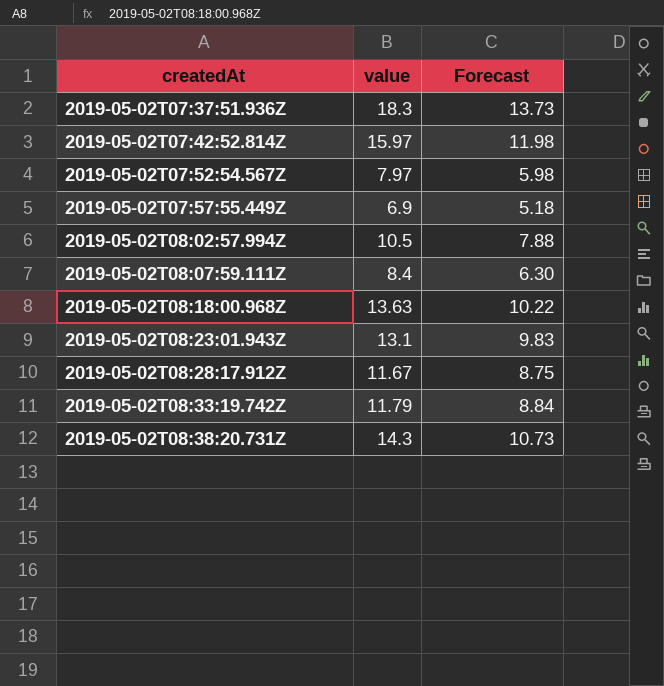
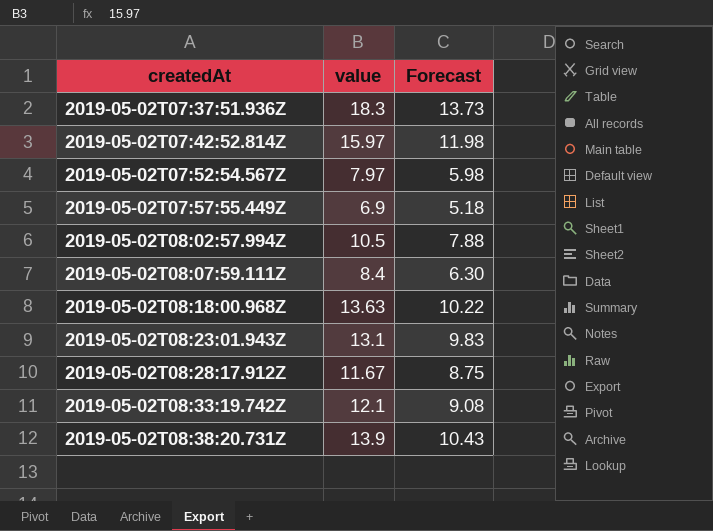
2019-05-02T08:33:19.742Z | value: 11.79 -> 12.1
2019-05-02T08:33:19.742Z | Forecast: 8.84 -> 9.08
2019-05-02T08:38:20.731Z | value: 14.3 -> 13.9
2019-05-02T08:38:20.731Z | Forecast: 10.73 -> 10.43

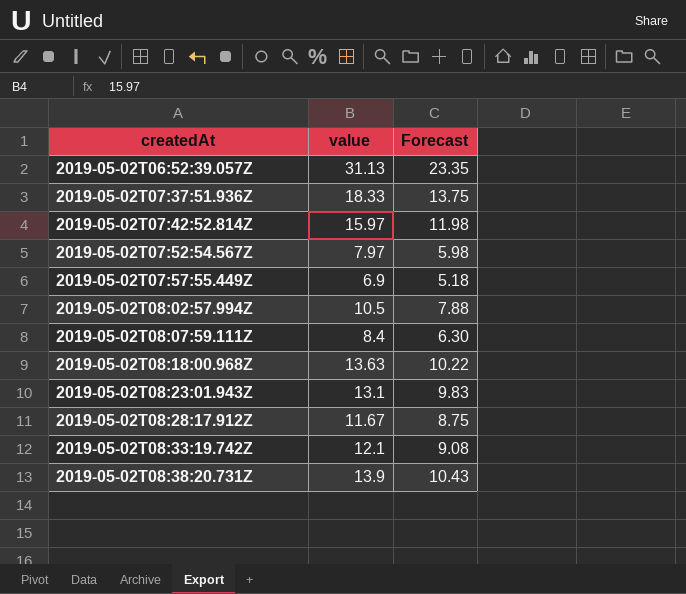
row 2019-05-02T06:52:39.057Z: none -> 31.13 | 23.35
2019-05-02T07:37:51.936Z | value: 18.3 -> 18.33
2019-05-02T07:37:51.936Z | Forecast: 13.73 -> 13.75

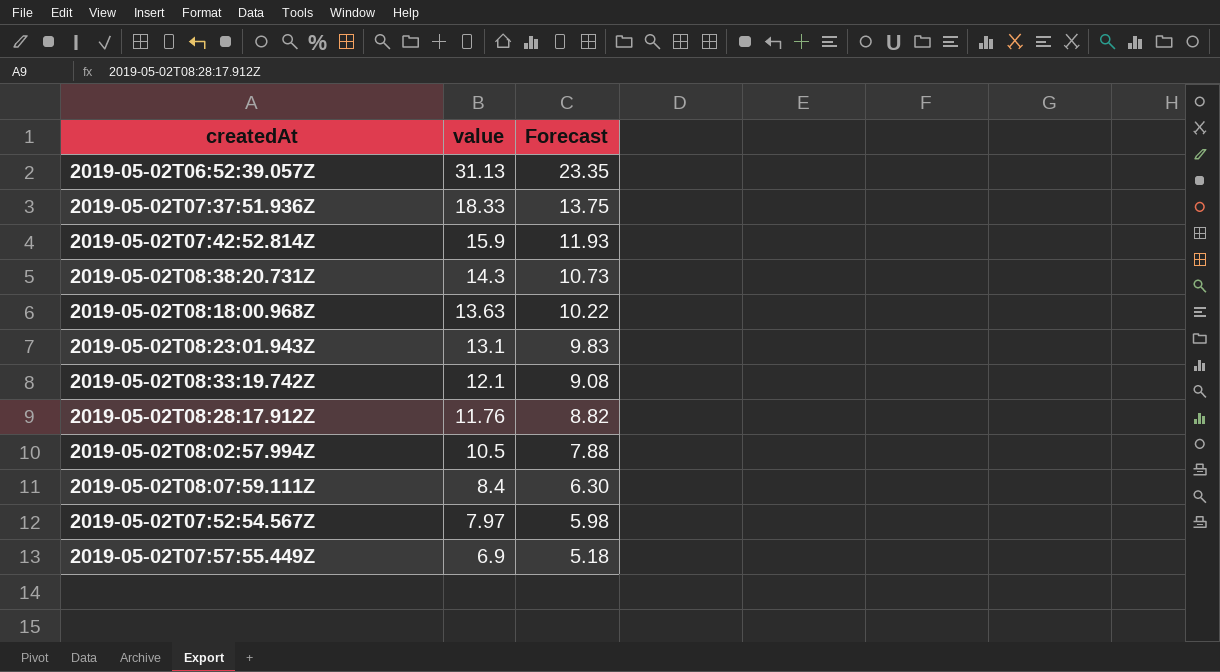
row order: createdAt ascending -> value descending
2019-05-02T07:42:52.814Z | value: 15.97 -> 15.9
2019-05-02T07:42:52.814Z | Forecast: 11.98 -> 11.93
2019-05-02T08:38:20.731Z | value: 13.9 -> 14.3
2019-05-02T08:38:20.731Z | Forecast: 10.43 -> 10.73
2019-05-02T08:28:17.912Z | value: 11.67 -> 11.76
2019-05-02T08:28:17.912Z | Forecast: 8.75 -> 8.82

